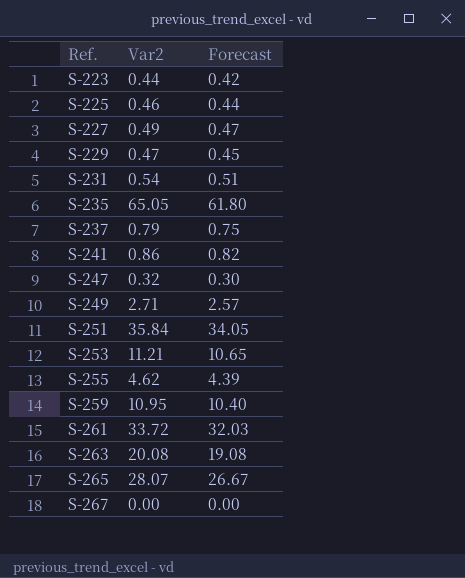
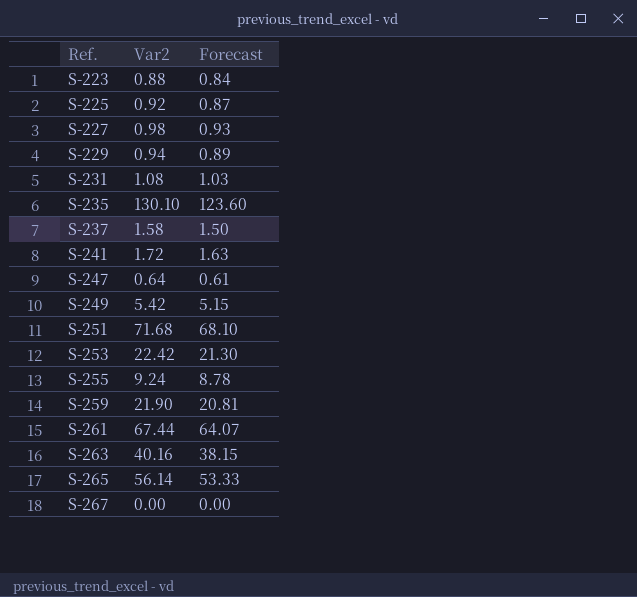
S-223 | Var2: 0.44 -> 0.88
S-223 | Forecast: 0.42 -> 0.84
S-225 | Var2: 0.46 -> 0.92
S-225 | Forecast: 0.44 -> 0.87
S-227 | Var2: 0.49 -> 0.98
S-227 | Forecast: 0.47 -> 0.93
S-229 | Var2: 0.47 -> 0.94
S-229 | Forecast: 0.45 -> 0.89
S-231 | Var2: 0.54 -> 1.08
S-231 | Forecast: 0.51 -> 1.03
S-235 | Var2: 65.05 -> 130.10
S-235 | Forecast: 61.80 -> 123.60
S-237 | Var2: 0.79 -> 1.58
S-237 | Forecast: 0.75 -> 1.50
S-241 | Var2: 0.86 -> 1.72
S-241 | Forecast: 0.82 -> 1.63
S-247 | Var2: 0.32 -> 0.64
S-247 | Forecast: 0.30 -> 0.61
S-249 | Var2: 2.71 -> 5.42
S-249 | Forecast: 2.57 -> 5.15
S-251 | Var2: 35.84 -> 71.68
S-251 | Forecast: 34.05 -> 68.10
S-253 | Var2: 11.21 -> 22.42
S-253 | Forecast: 10.65 -> 21.30
S-255 | Var2: 4.62 -> 9.24
S-255 | Forecast: 4.39 -> 8.78
S-259 | Var2: 10.95 -> 21.90
S-259 | Forecast: 10.40 -> 20.81
S-261 | Var2: 33.72 -> 67.44
S-261 | Forecast: 32.03 -> 64.07
S-263 | Var2: 20.08 -> 40.16
S-263 | Forecast: 19.08 -> 38.15
S-265 | Var2: 28.07 -> 56.14
S-265 | Forecast: 26.67 -> 53.33

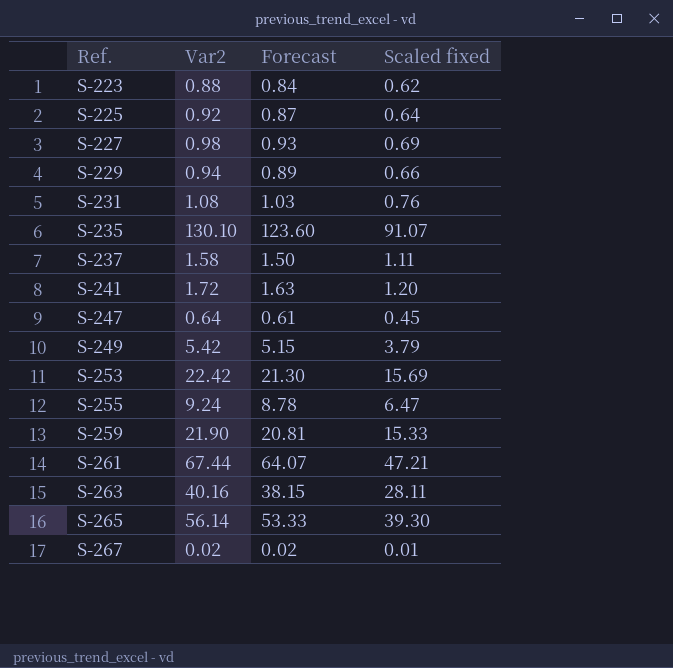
column Scaled fixed | formula: none -> [Var2] * 0.7
row S-251: 71.68 | 68.10 -> none
S-267 | Var2: 0.00 -> 0.02
S-267 | Forecast: 0.00 -> 0.02

